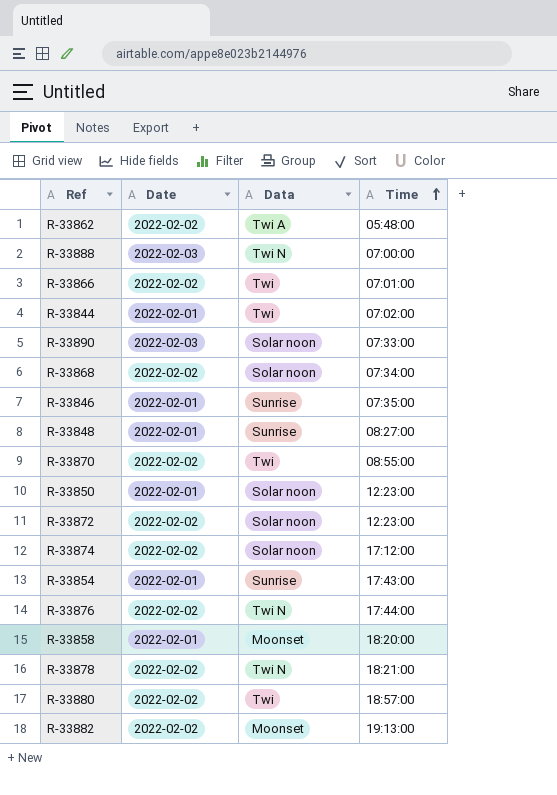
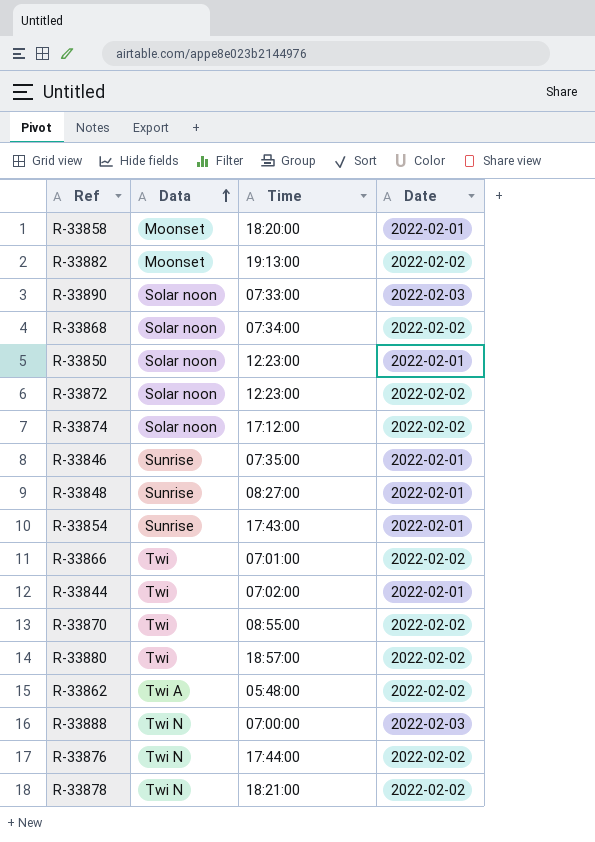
row order: Time ascending -> Data ascending
column Date | position: 2 -> 4

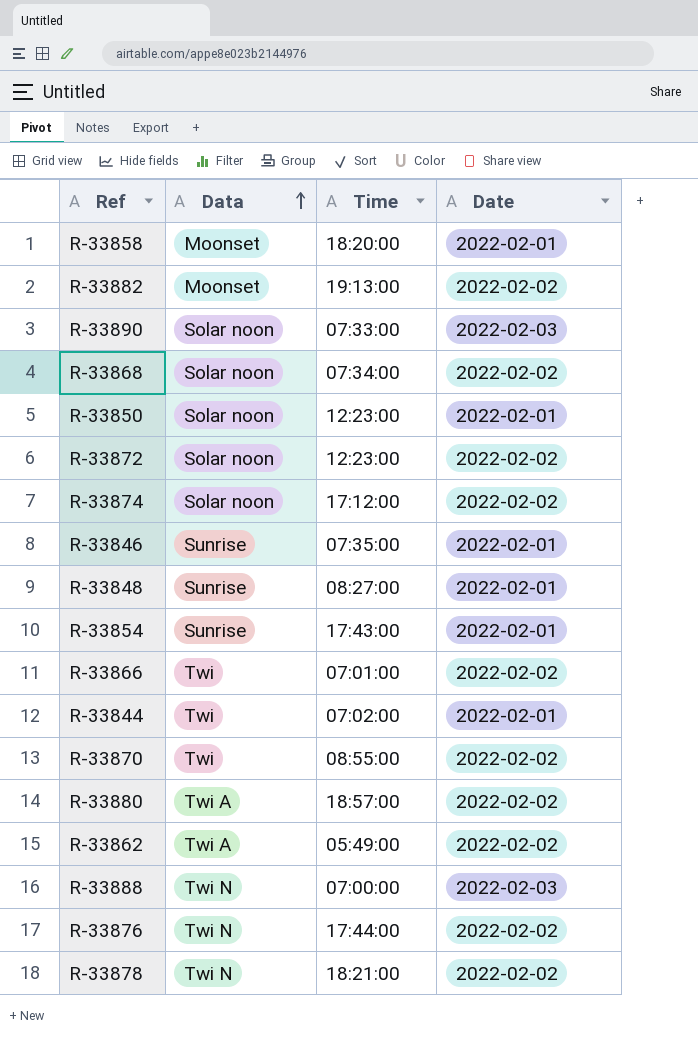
R-33880 | Data: Twi -> Twi A
R-33862 | Time: 05:48:00 -> 05:49:00

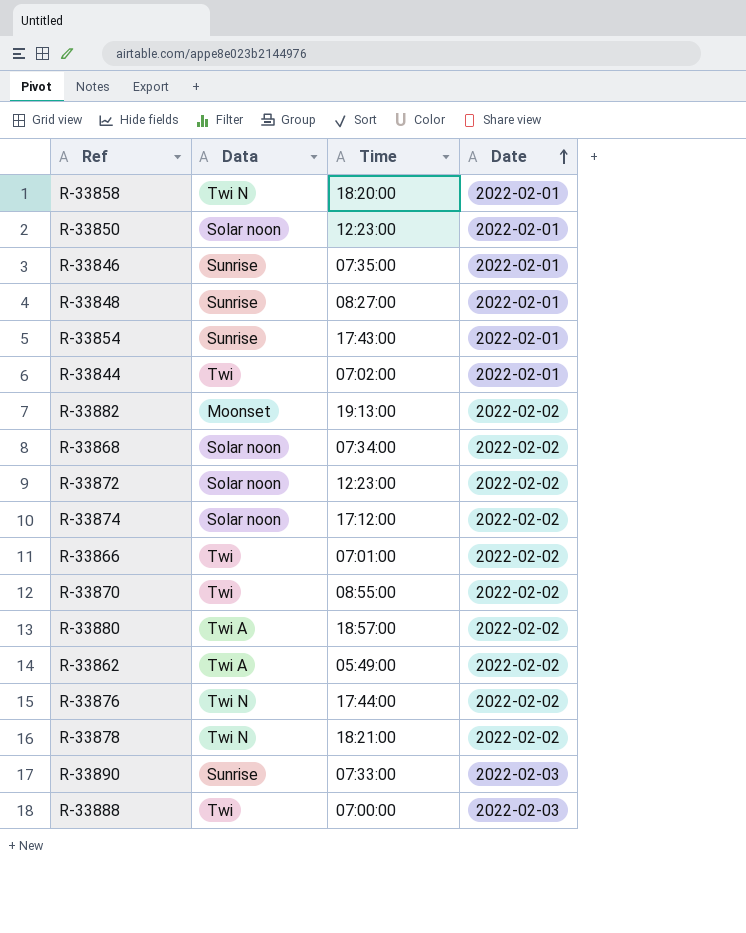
row order: Data ascending -> Date ascending
R-33858 | Data: Moonset -> Twi N
R-33890 | Data: Solar noon -> Sunrise
R-33888 | Data: Twi N -> Twi

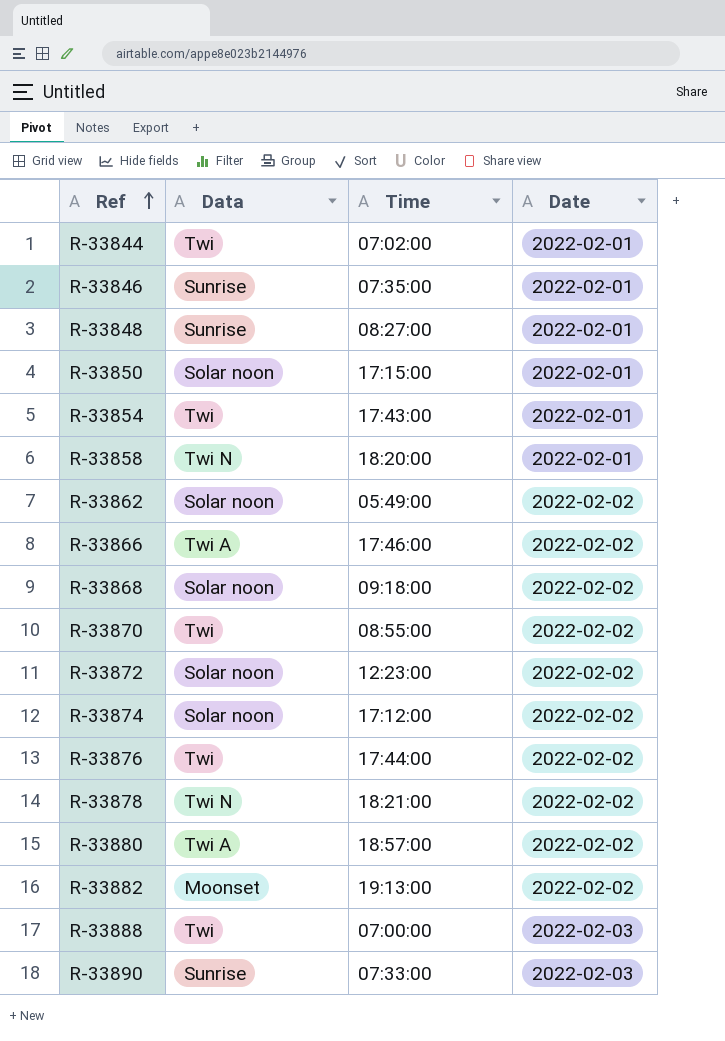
row order: Date ascending -> Ref ascending
R-33850 | Time: 12:23:00 -> 17:15:00
R-33854 | Data: Sunrise -> Twi
R-33862 | Data: Twi A -> Solar noon
R-33866 | Data: Twi -> Twi A
R-33866 | Time: 07:01:00 -> 17:46:00
R-33868 | Time: 07:34:00 -> 09:18:00
R-33876 | Data: Twi N -> Twi

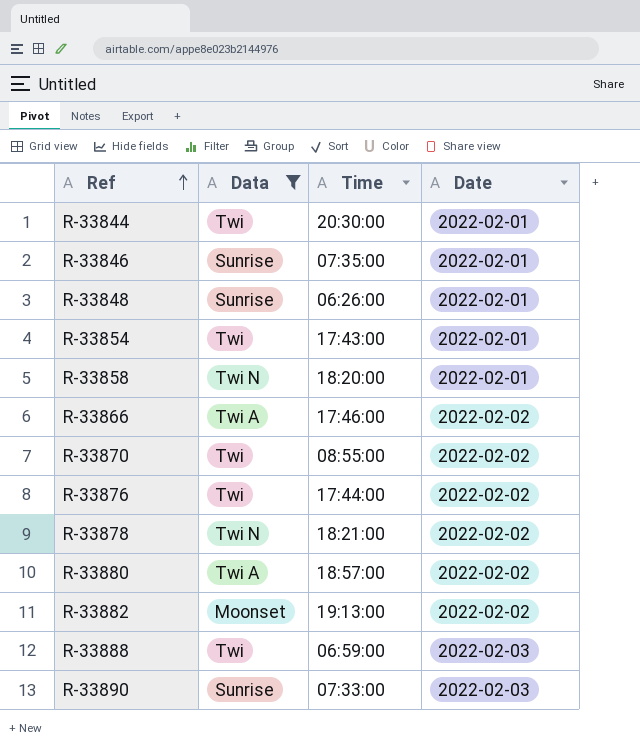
filter: none -> Data != Solar noon
R-33844 | Time: 07:02:00 -> 20:30:00
R-33848 | Time: 08:27:00 -> 06:26:00
R-33888 | Time: 07:00:00 -> 06:59:00

